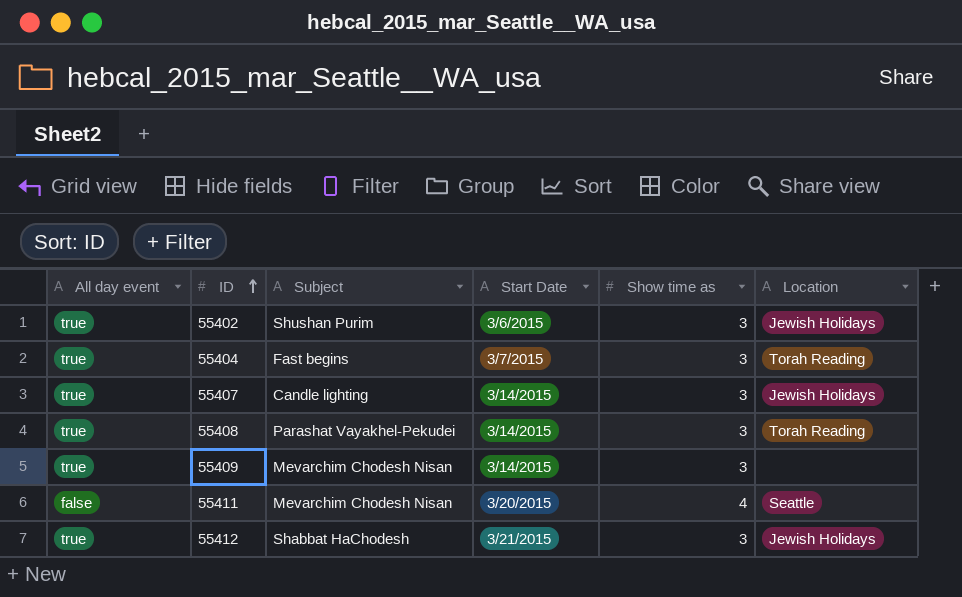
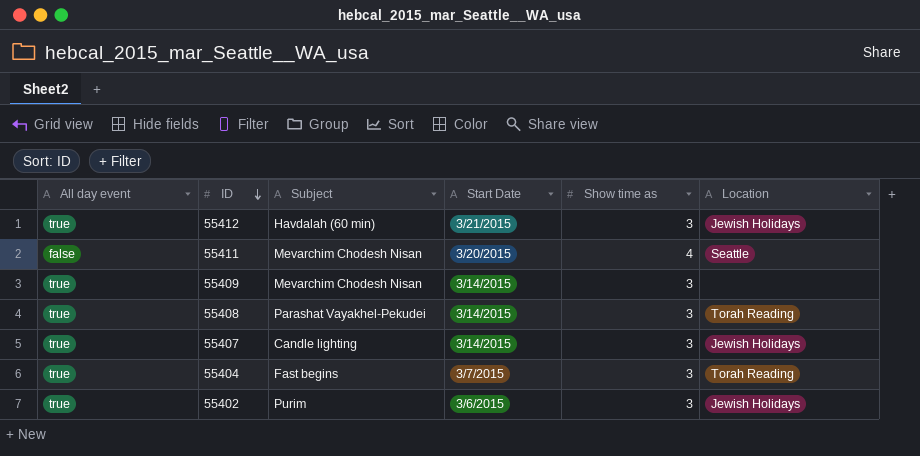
row order: ID ascending -> ID descending
55412 | Subject: Shabbat HaChodesh -> Havdalah (60 min)
55402 | Subject: Shushan Purim -> Purim

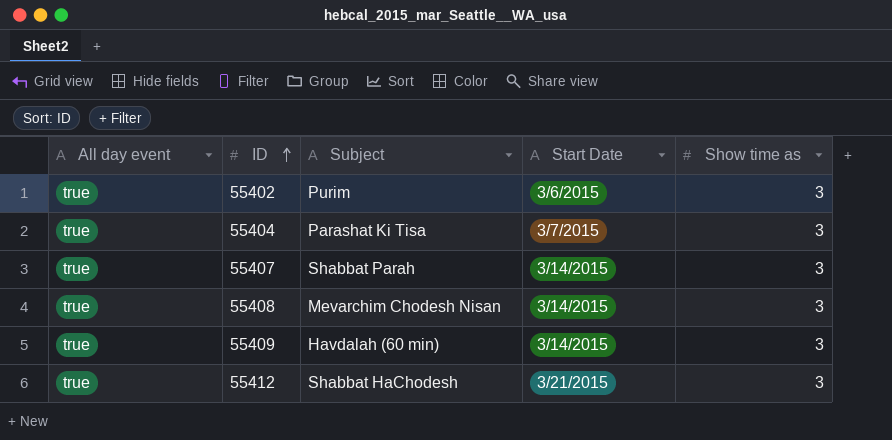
row order: ID descending -> ID ascending
column Location | position: 6 -> none
row 55411: false | Mevarchim Chodesh Nisan | 3/20/2015 | 4 | Seattle -> none
55404 | Subject: Fast begins -> Parashat Ki Tisa
55407 | Subject: Candle lighting -> Shabbat Parah
55408 | Subject: Parashat Vayakhel-Pekudei -> Mevarchim Chodesh Nisan
55409 | Subject: Mevarchim Chodesh Nisan -> Havdalah (60 min)
55412 | Subject: Havdalah (60 min) -> Shabbat HaChodesh

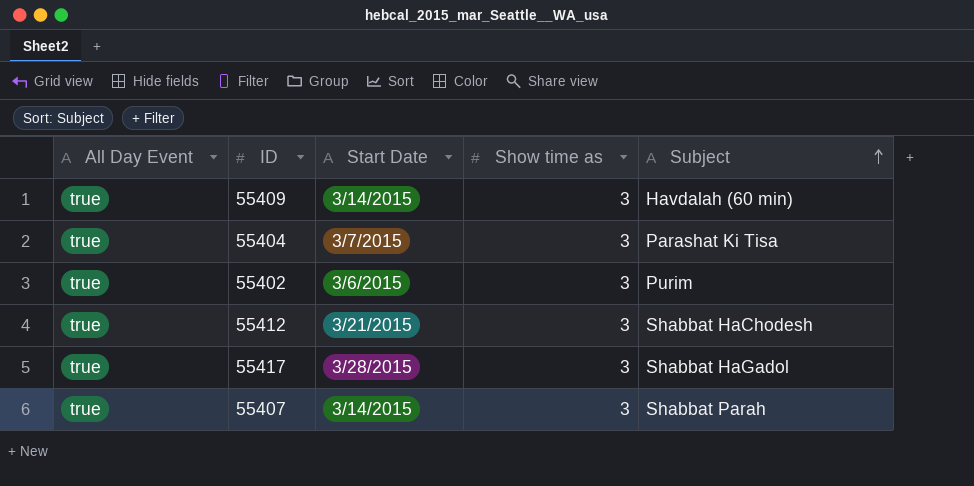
row order: ID ascending -> Subject ascending
column name: All day event -> All Day Event
column Subject | position: 3 -> 5
row 55408: true | Mevarchim Chodesh Nisan | 3/14/2015 | 3 -> none
row 55417: none -> true | 3/28/2015 | 3 | Shabbat HaGadol

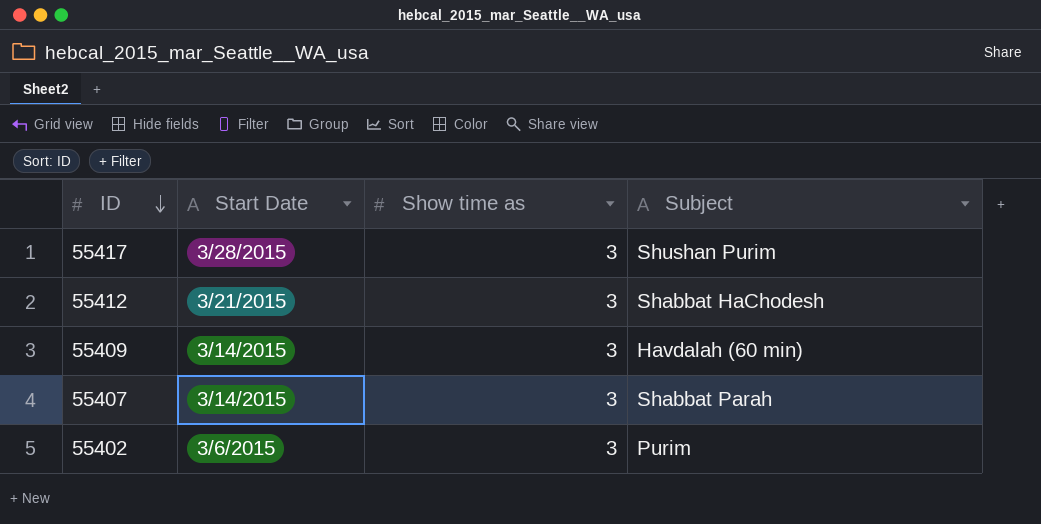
row order: Subject ascending -> ID descending
column All Day Event | position: 1 -> none
row 55404: true | 3/7/2015 | 3 | Parashat Ki Tisa -> none
55417 | Subject: Shabbat HaGadol -> Shushan Purim

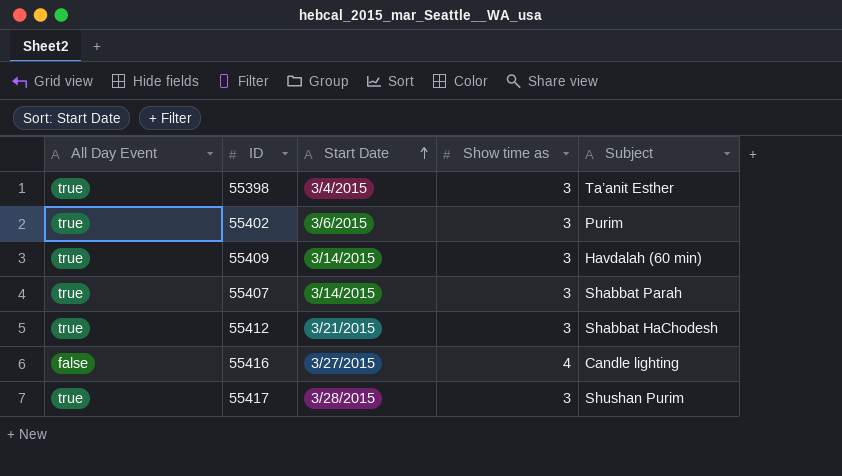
row order: ID descending -> Start Date ascending
column All Day Event | position: none -> 1
row 55398: none -> true | 3/4/2015 | 3 | Ta’anit Esther
row 55416: none -> false | 3/27/2015 | 4 | Candle lighting

